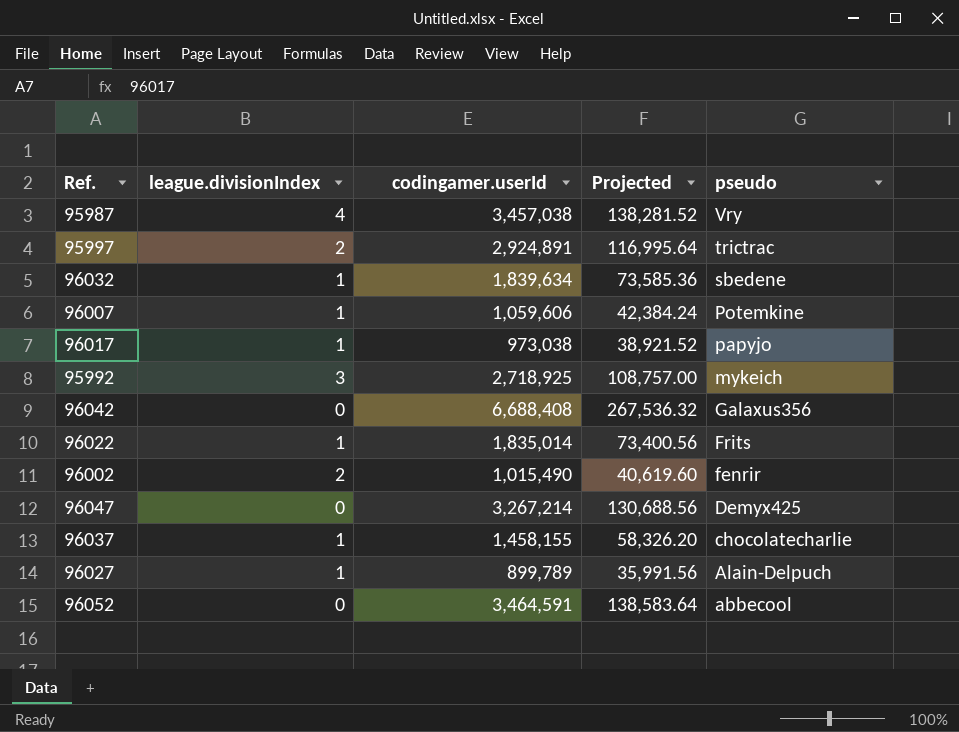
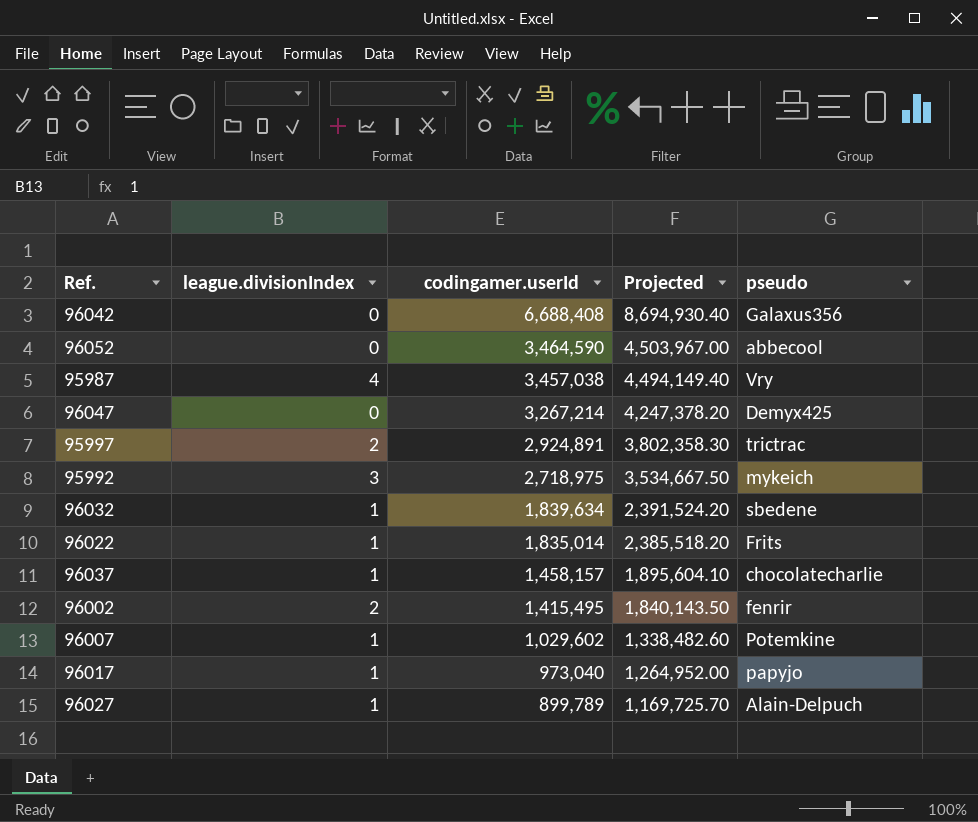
row order: pseudo descending -> codingamer.userId descending
column Projected | formula: [codingamer.userId] * 0.04 -> [codingamer.userId] * 1.3
96052 | codingamer.userId: 3,464,591 -> 3,464,590
95992 | codingamer.userId: 2,718,925 -> 2,718,975
96037 | codingamer.userId: 1,458,155 -> 1,458,157
96002 | codingamer.userId: 1,015,490 -> 1,415,495
96007 | codingamer.userId: 1,059,606 -> 1,029,602
96017 | codingamer.userId: 973,038 -> 973,040

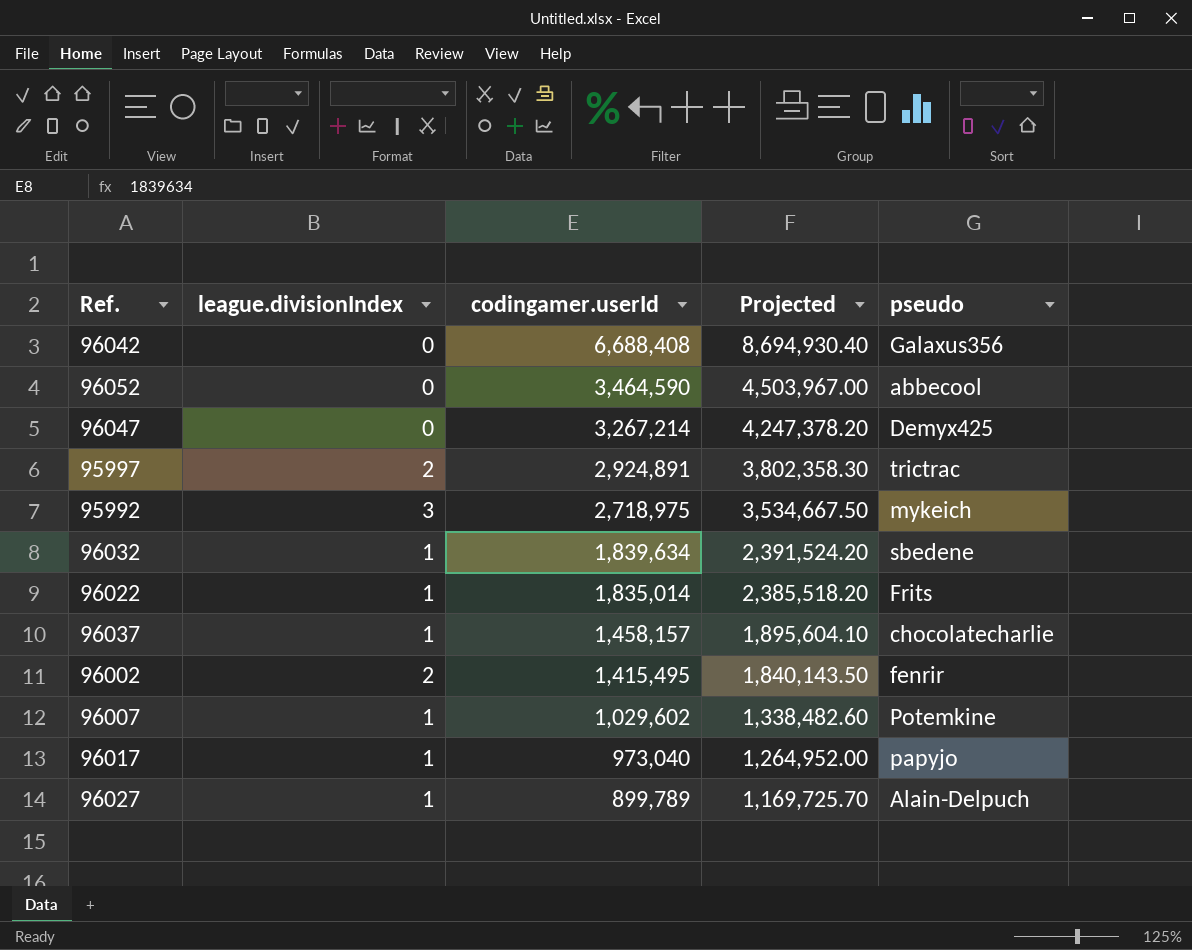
row 95987: 4 | 3,457,038 | 4,494,149.40 | Vry -> none

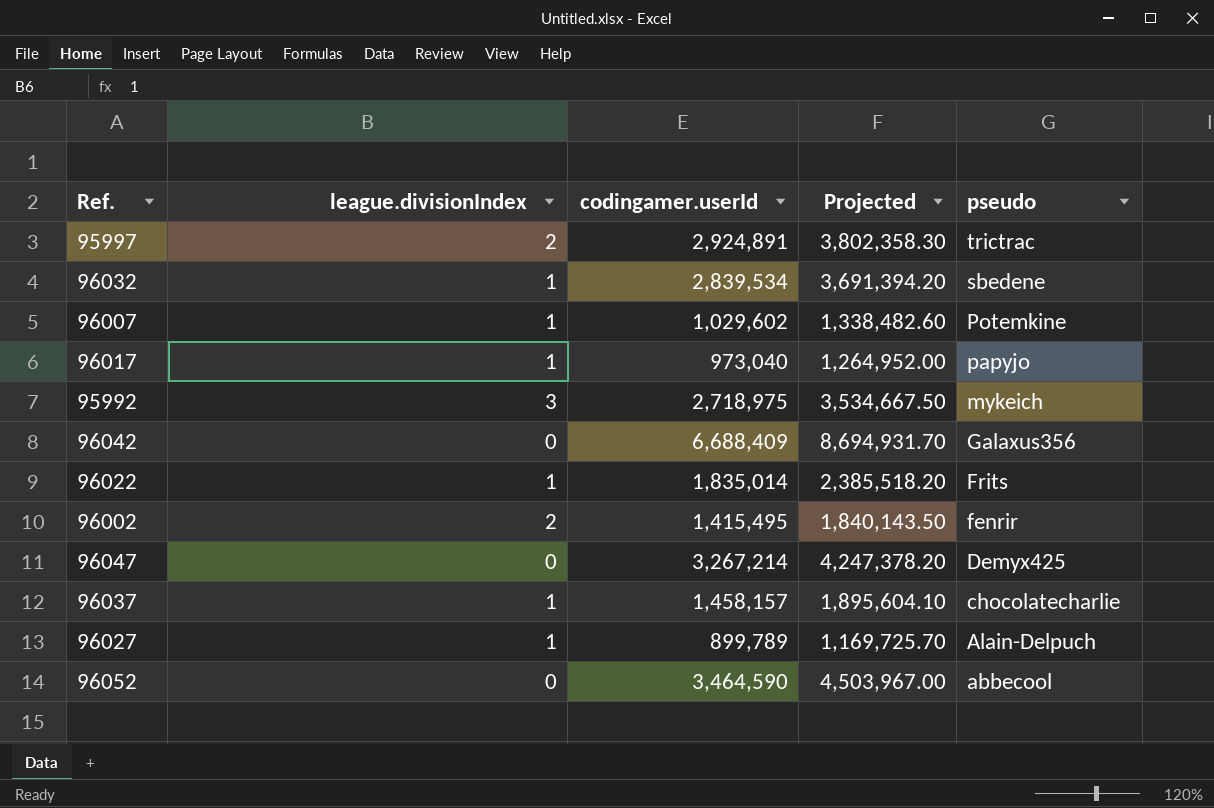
row order: codingamer.userId descending -> pseudo descending
96032 | codingamer.userId: 1,839,634 -> 2,839,534
96032 | Projected: 2,391,524.20 -> 3,691,394.20
96042 | codingamer.userId: 6,688,408 -> 6,688,409
96042 | Projected: 8,694,930.40 -> 8,694,931.70

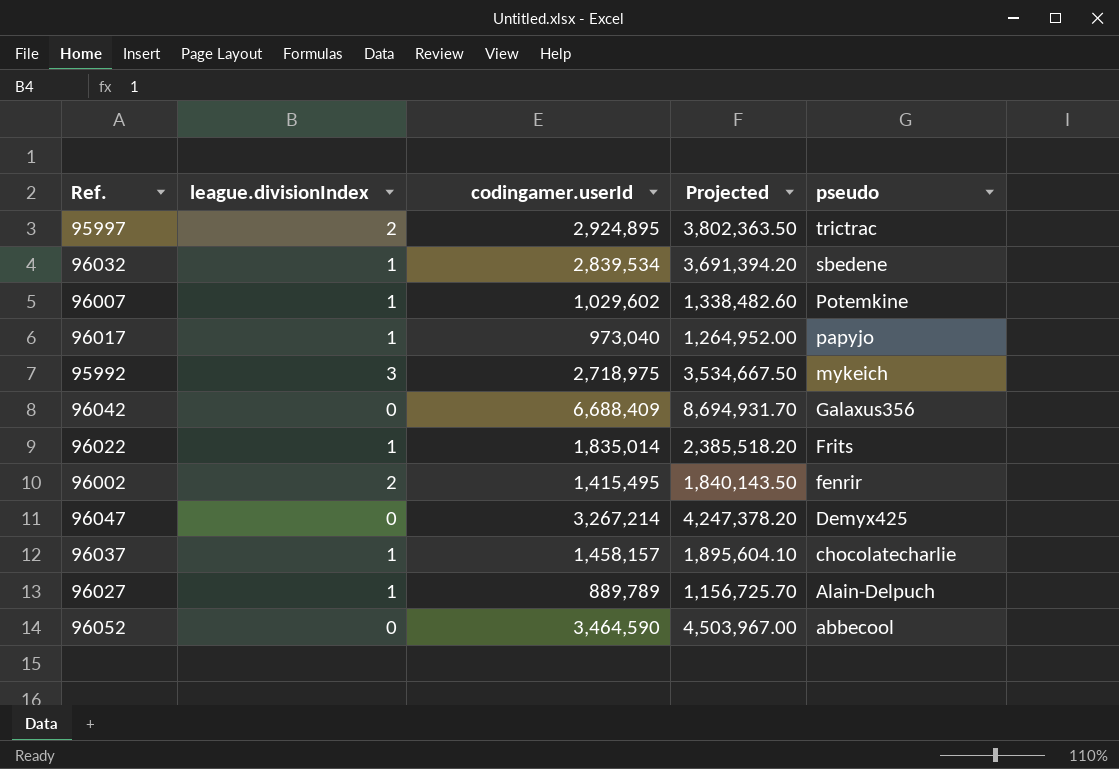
95997 | codingamer.userId: 2,924,891 -> 2,924,895
95997 | Projected: 3,802,358.30 -> 3,802,363.50
96027 | codingamer.userId: 899,789 -> 889,789
96027 | Projected: 1,169,725.70 -> 1,156,725.70

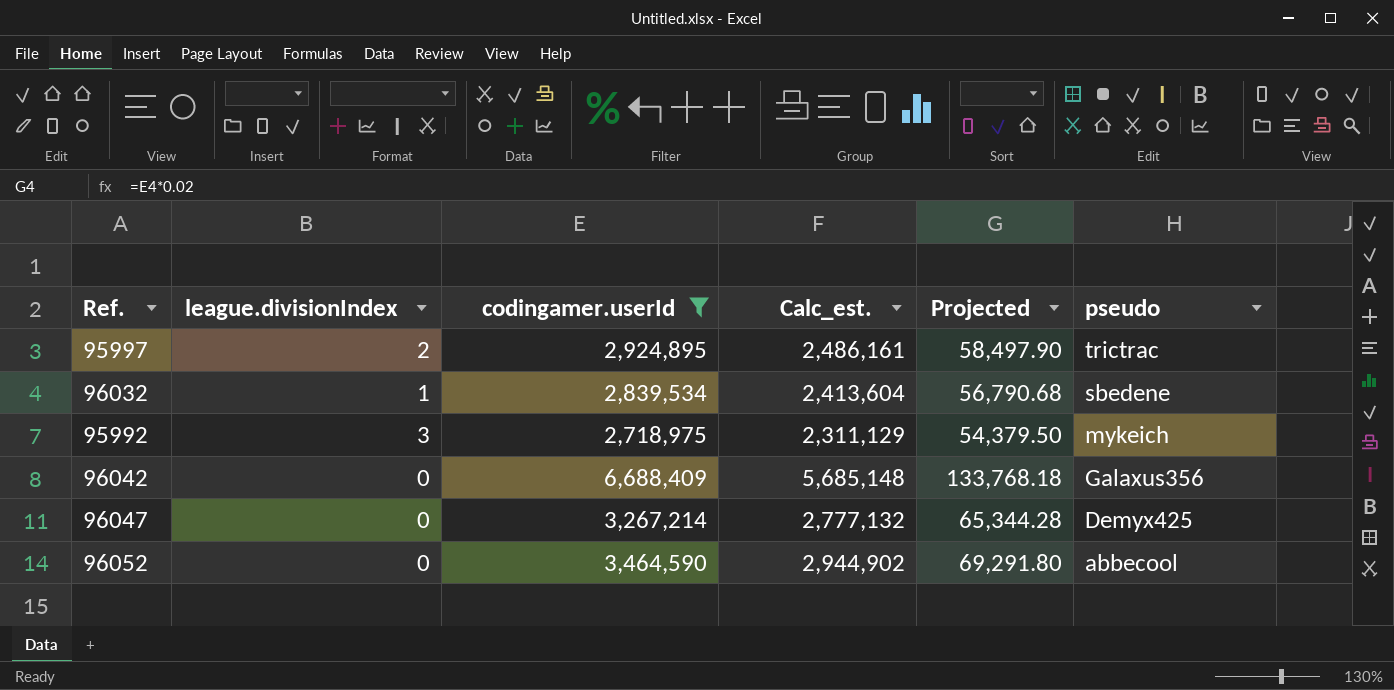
filter: none -> codingamer.userId >= 2,718,975
column Calc_est. | formula: none -> [codingamer.userId] * 0.85
column Projected | formula: [codingamer.userId] * 1.3 -> [codingamer.userId] * 0.02

